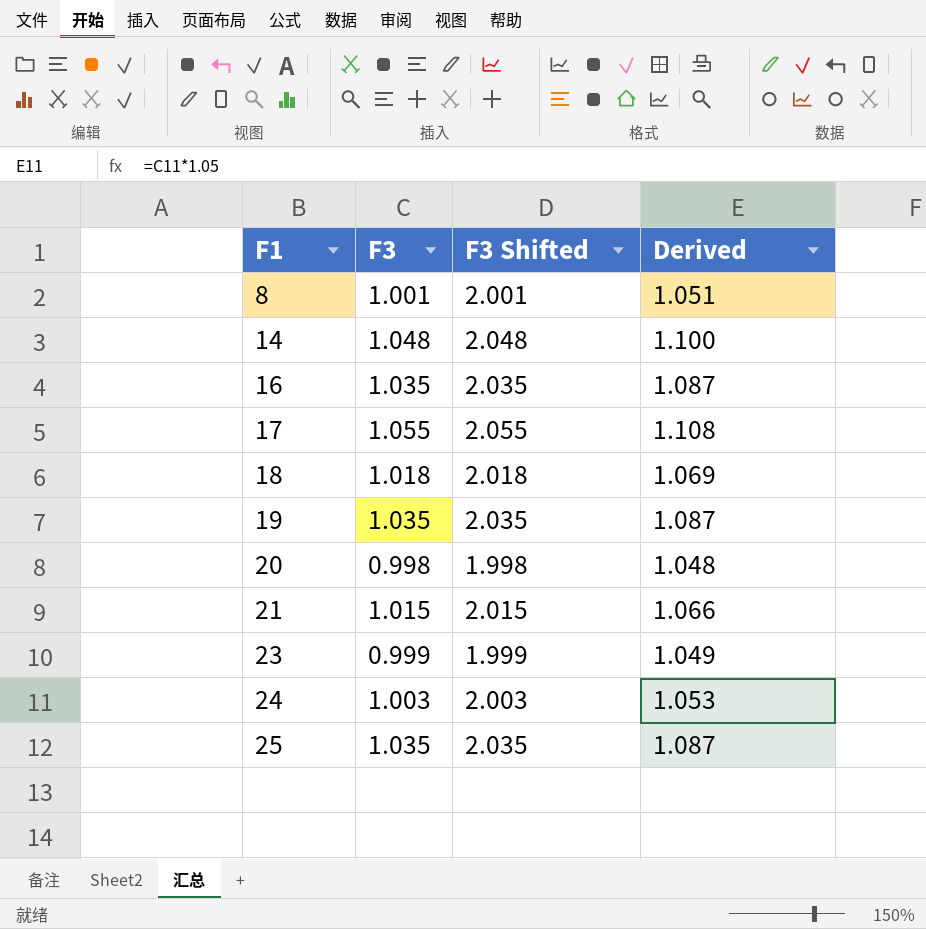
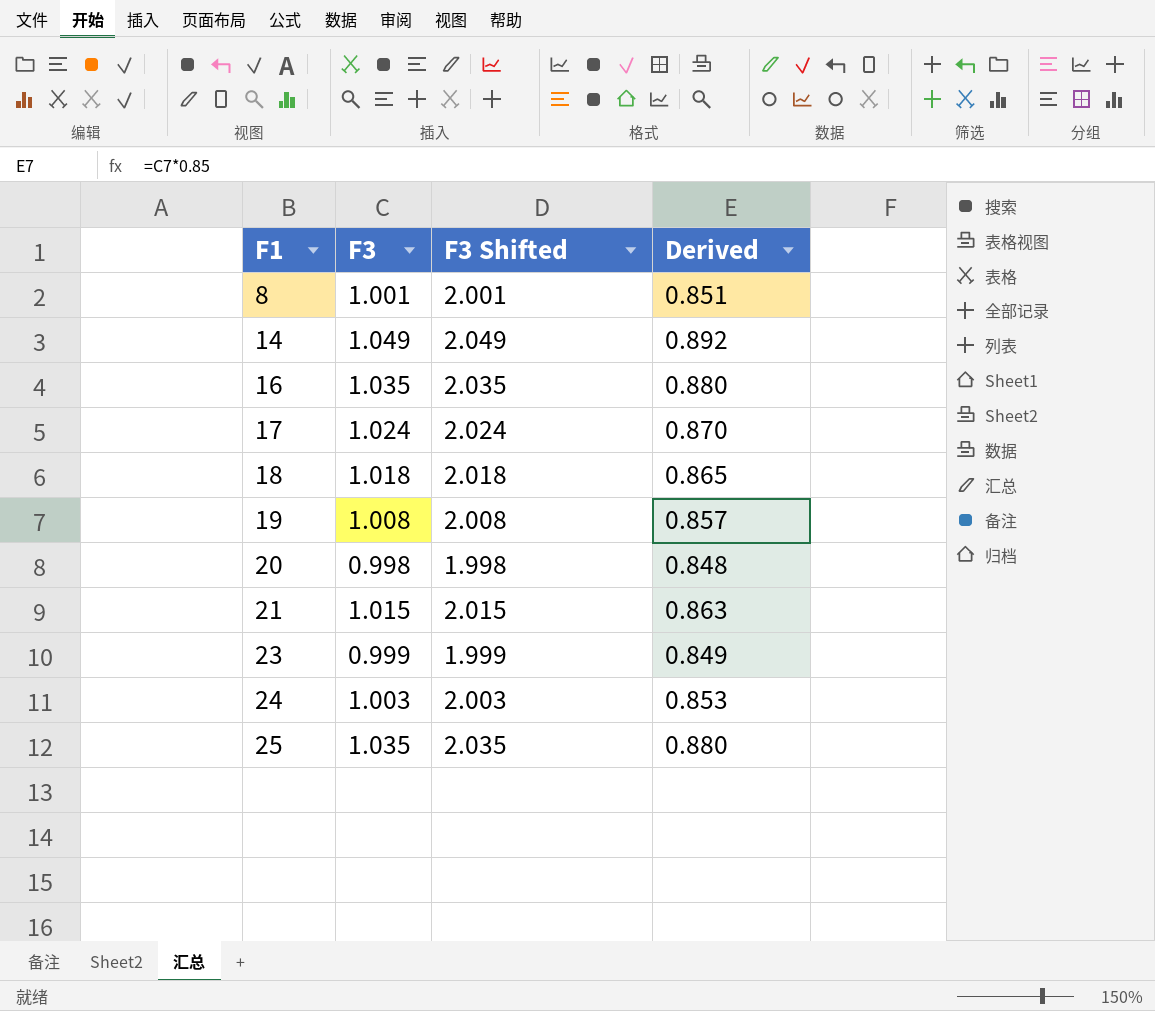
column Derived | formula: [F3] * 1.05 -> [F3] * 0.85
14 | F3: 1.048 -> 1.049
14 | F3 Shifted: 2.048 -> 2.049
17 | F3: 1.055 -> 1.024
17 | F3 Shifted: 2.055 -> 2.024
19 | F3: 1.035 -> 1.008
19 | F3 Shifted: 2.035 -> 2.008

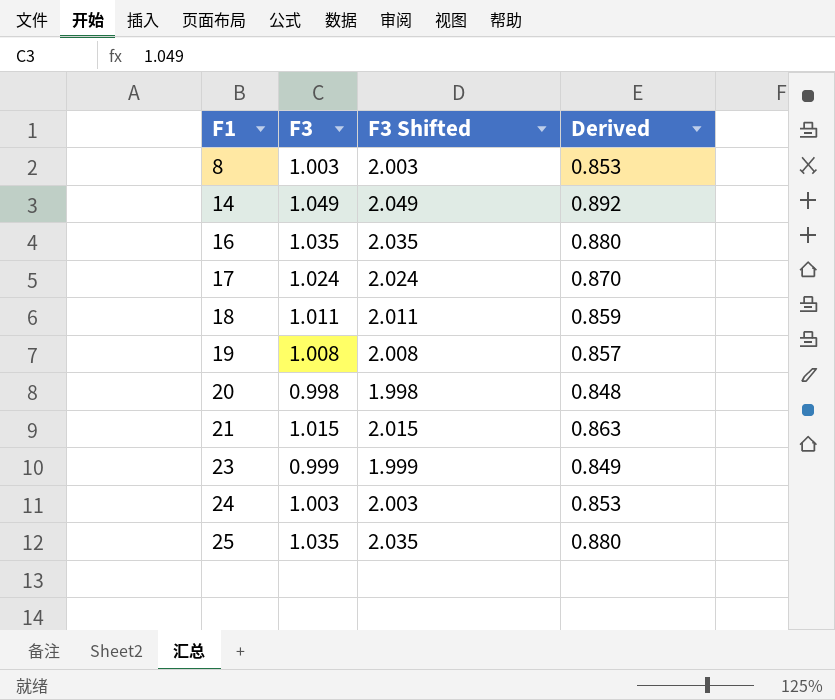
8 | F3: 1.001 -> 1.003
8 | F3 Shifted: 2.001 -> 2.003
8 | Derived: 0.851 -> 0.853
18 | F3: 1.018 -> 1.011
18 | F3 Shifted: 2.018 -> 2.011
18 | Derived: 0.865 -> 0.859

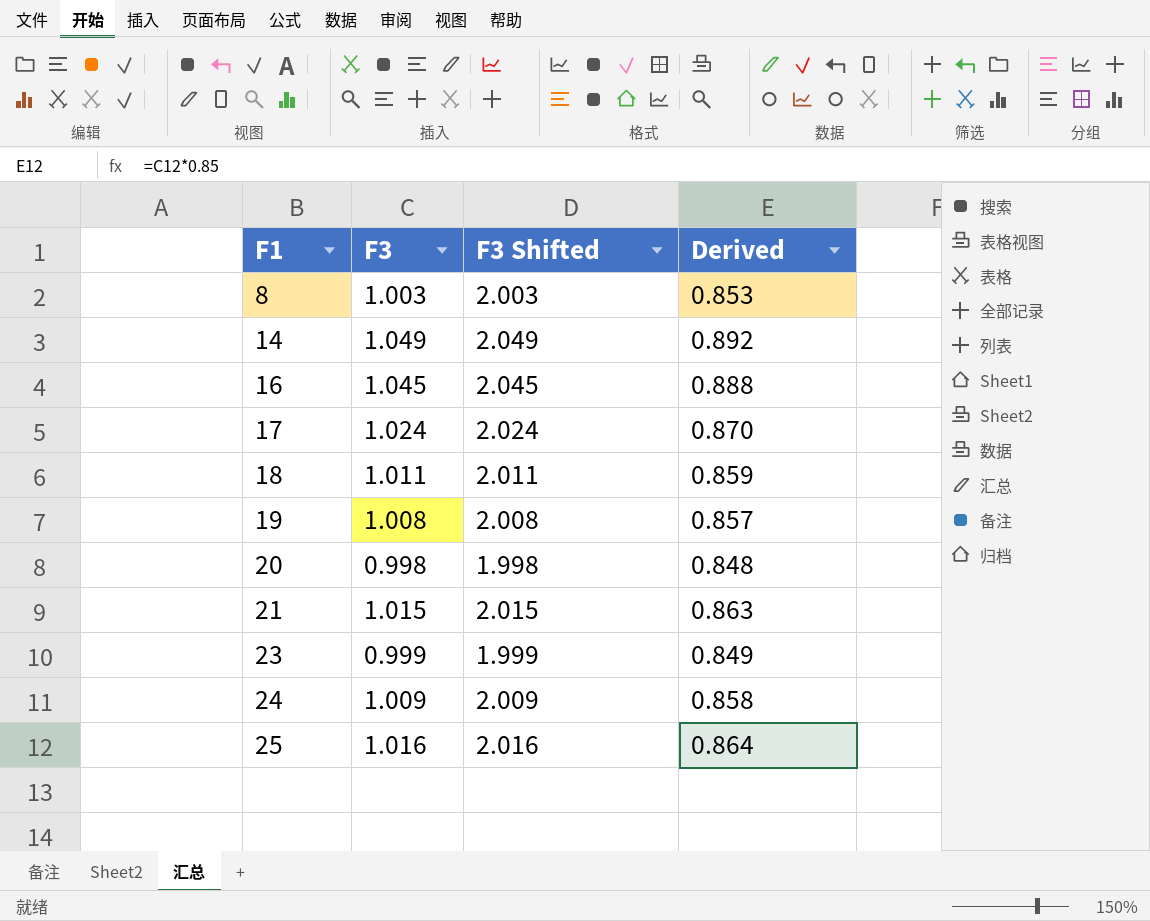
16 | F3: 1.035 -> 1.045
16 | F3 Shifted: 2.035 -> 2.045
16 | Derived: 0.880 -> 0.888
24 | F3: 1.003 -> 1.009
24 | F3 Shifted: 2.003 -> 2.009
24 | Derived: 0.853 -> 0.858
25 | F3: 1.035 -> 1.016
25 | F3 Shifted: 2.035 -> 2.016
25 | Derived: 0.880 -> 0.864

